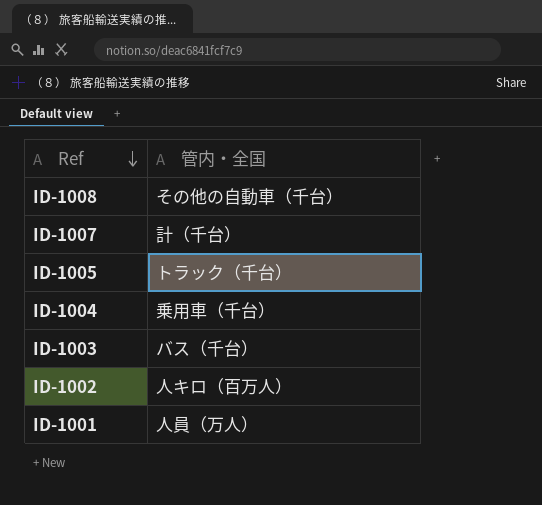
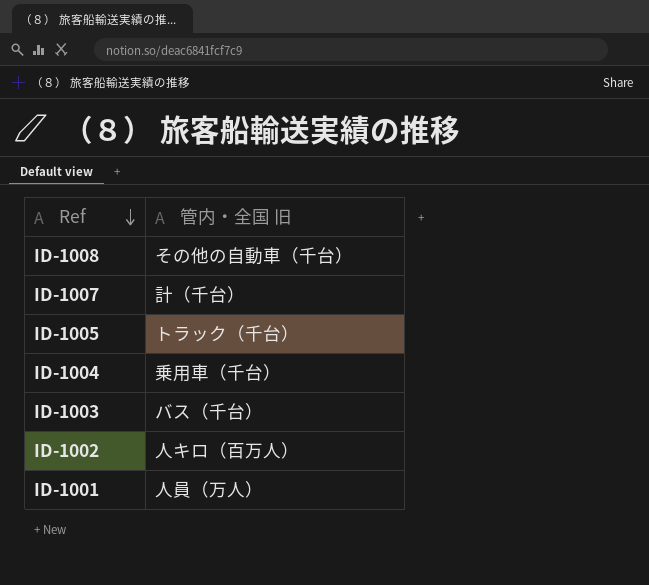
column name: 管内・全国 -> 管内・全国 旧

